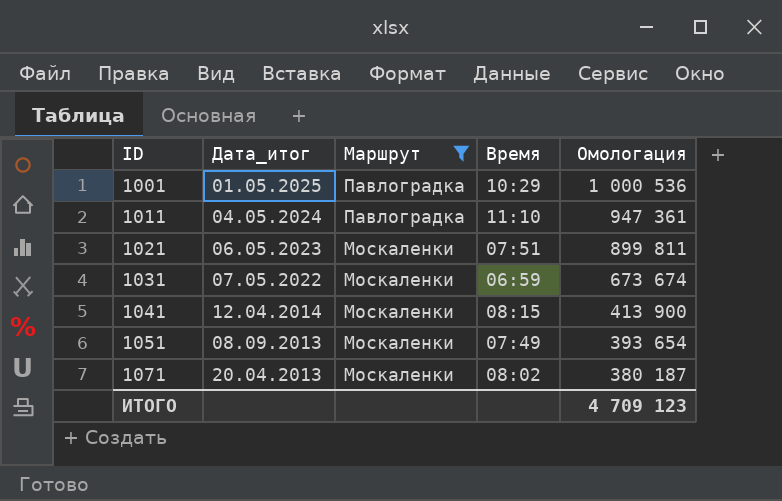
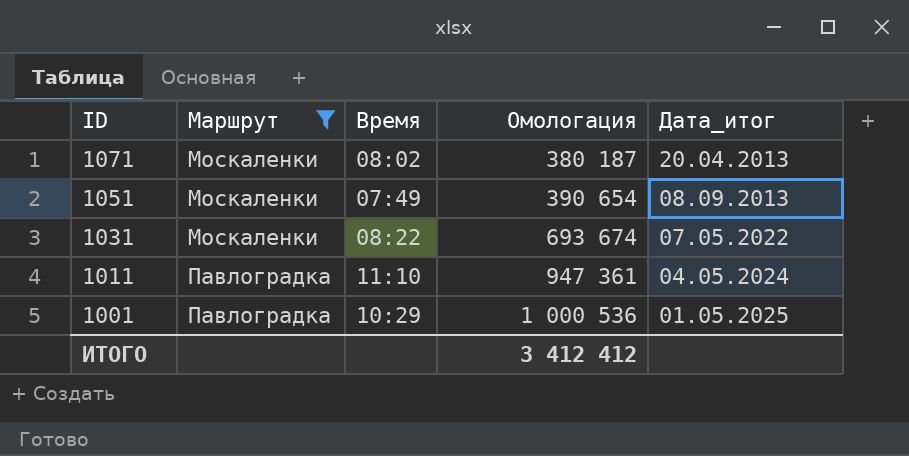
row order: ID ascending -> ID descending
column Дата_итог | position: 2 -> 5
row 1021: 06.05.2023 | Москаленки | 07:51 | 899 811 -> none
row 1041: 12.04.2014 | Москаленки | 08:15 | 413 900 -> none
1051 | Омологация: 393 654 -> 390 654
1031 | Время: 06:59 -> 08:22
1031 | Омологация: 673 674 -> 693 674
ИТОГО | Омологация: 4 709 123 -> 3 412 412

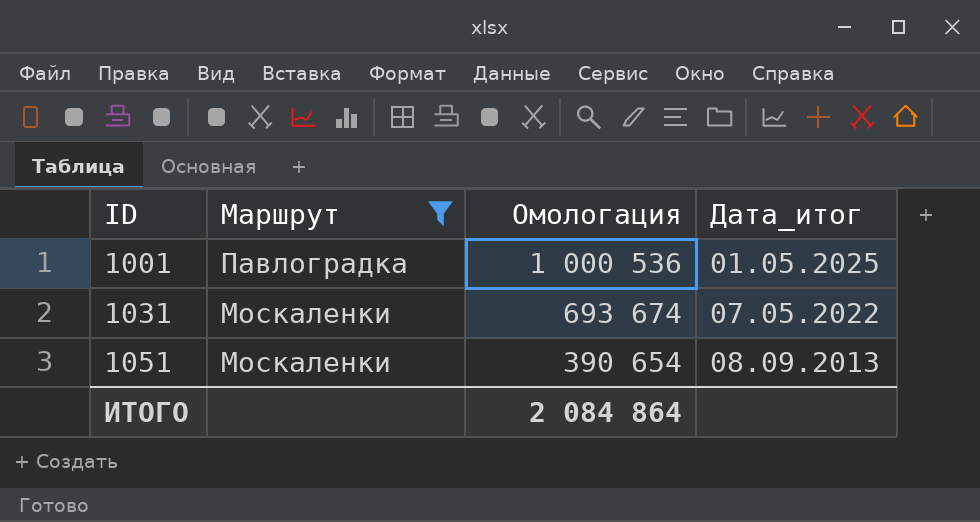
row order: ID descending -> ID ascending
column Время | position: 3 -> none
row 1071: Москаленки | 08:02 | 380 187 | 20.04.2013 -> none
row 1011: Павлоградка | 11:10 | 947 361 | 04.05.2024 -> none
ИТОГО | Омологация: 3 412 412 -> 2 084 864

